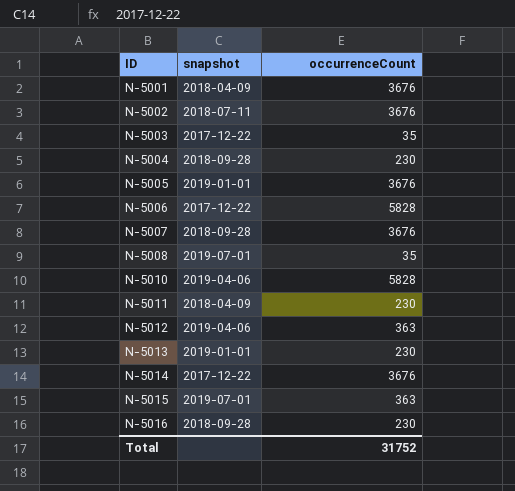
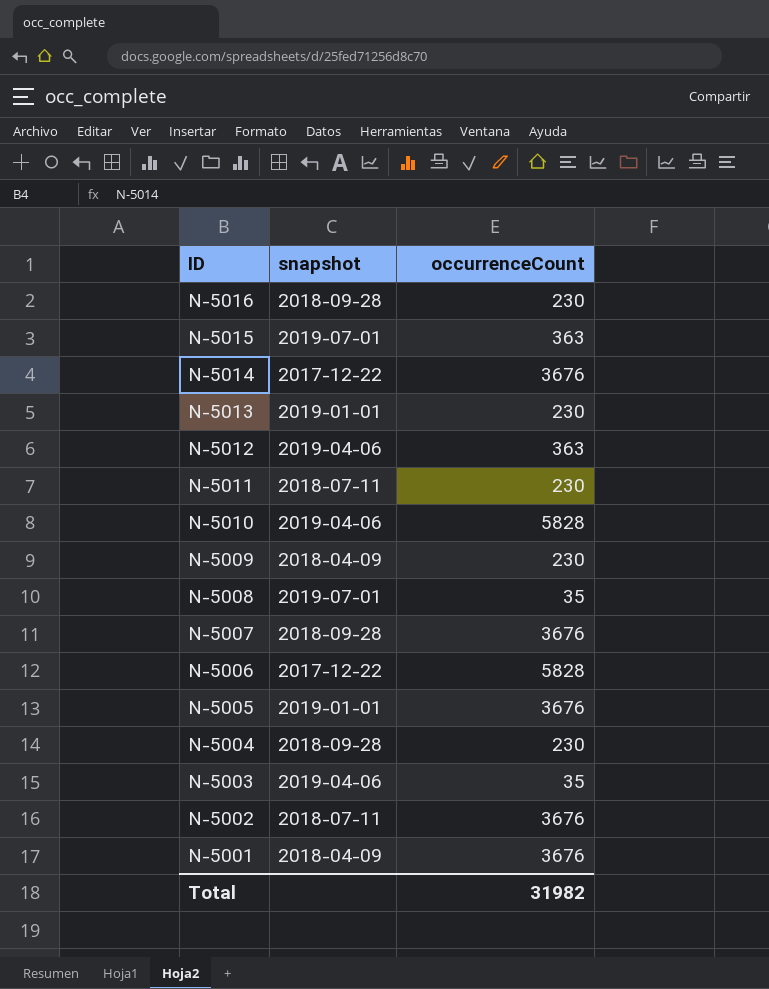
row order: ID ascending -> ID descending
N-5011 | snapshot: 2018-04-09 -> 2018-07-11
row N-5009: none -> 2018-04-09 | 230
N-5003 | snapshot: 2017-12-22 -> 2019-04-06
Total | occurrenceCount: 31752 -> 31982

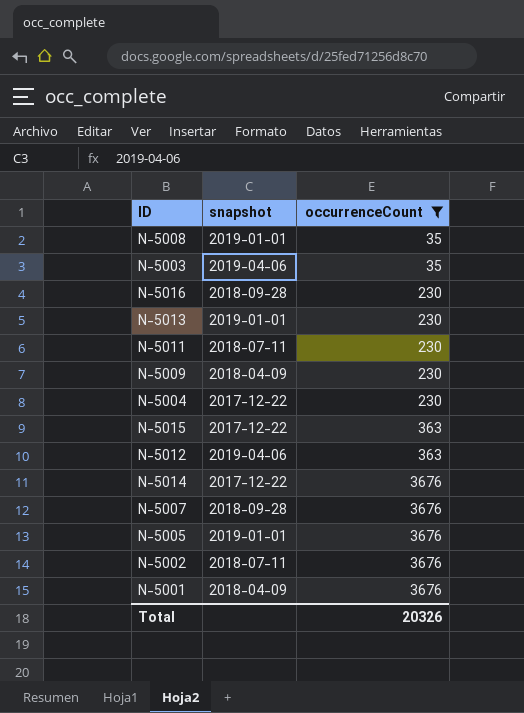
filter: none -> occurrenceCount != 5828
row order: ID descending -> occurrenceCount ascending
N-5008 | snapshot: 2019-07-01 -> 2019-01-01
N-5004 | snapshot: 2018-09-28 -> 2017-12-22
N-5015 | snapshot: 2019-07-01 -> 2017-12-22
Total | occurrenceCount: 31982 -> 20326

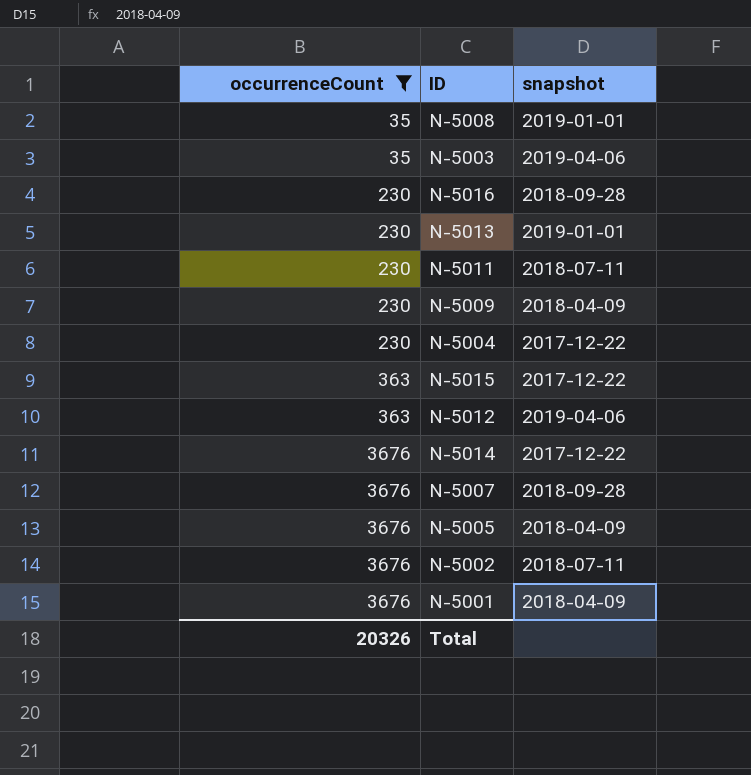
column occurrenceCount | position: 3 -> 1
N-5005 | snapshot: 2019-01-01 -> 2018-04-09

